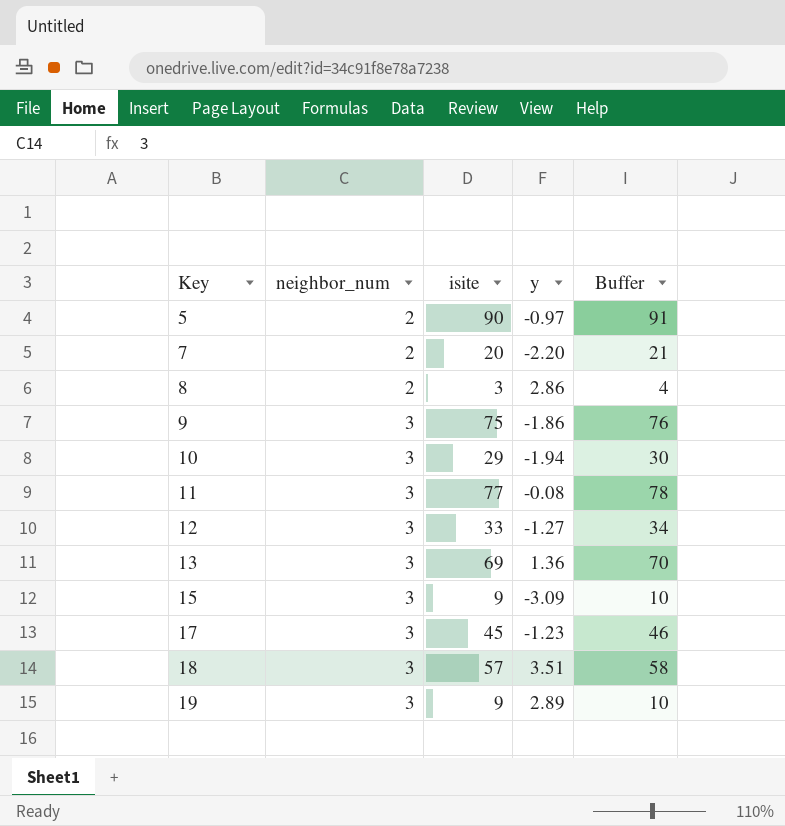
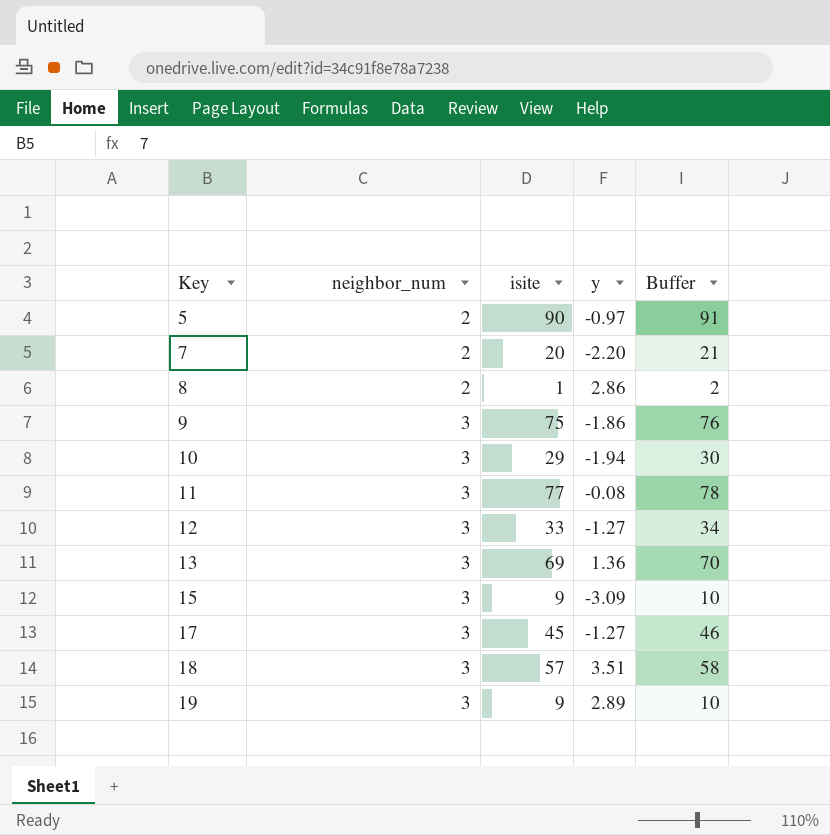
8 | isite: 3 -> 1
8 | Buffer: 4 -> 2
17 | y: -1.23 -> -1.27

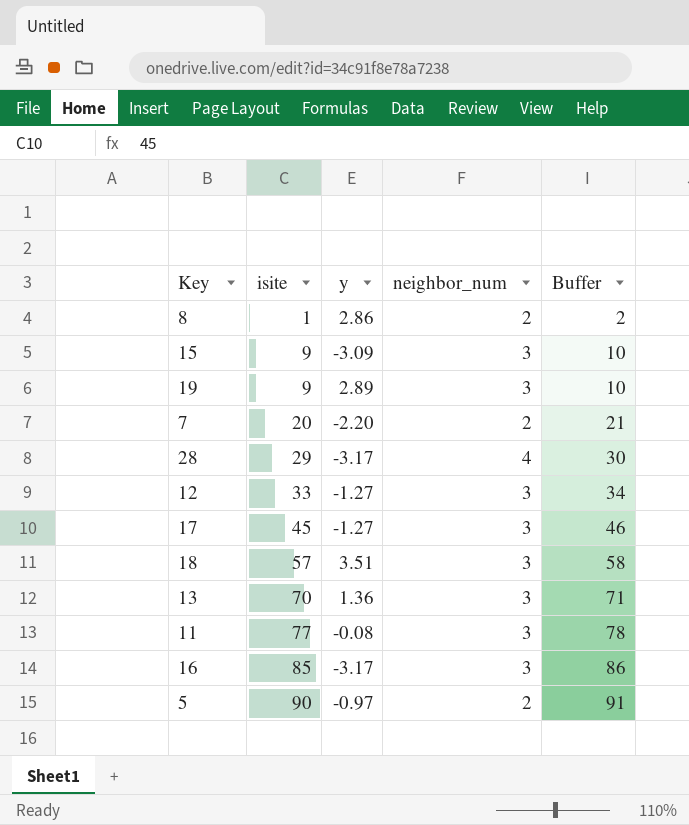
row order: Key ascending -> isite ascending
column neighbor_num | position: 2 -> 4
row 9: 3 | 75 | -1.86 | 76 -> none
row 10: 3 | 29 | -1.94 | 30 -> none
row 28: none -> 29 | -3.17 | 4 | 30
13 | isite: 69 -> 70
13 | Buffer: 70 -> 71
row 16: none -> 85 | -3.17 | 3 | 86

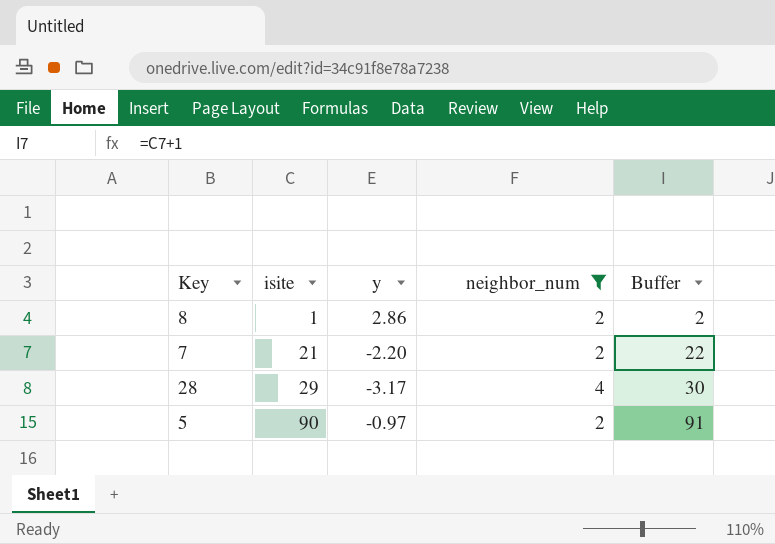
filter: none -> neighbor_num != 3
7 | isite: 20 -> 21
7 | Buffer: 21 -> 22

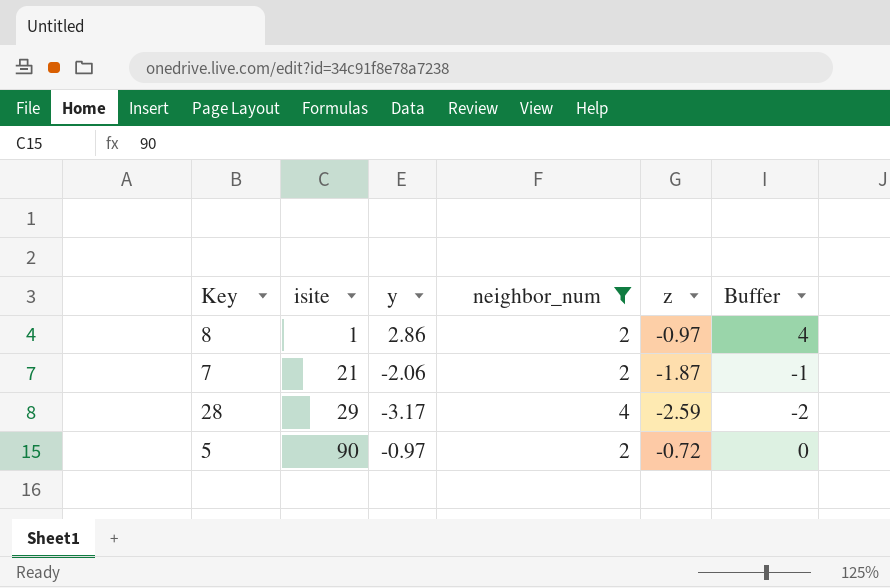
column z | position: none -> 5
column Buffer | formula: [isite] + 1 -> [y] + 1
7 | y: -2.20 -> -2.06

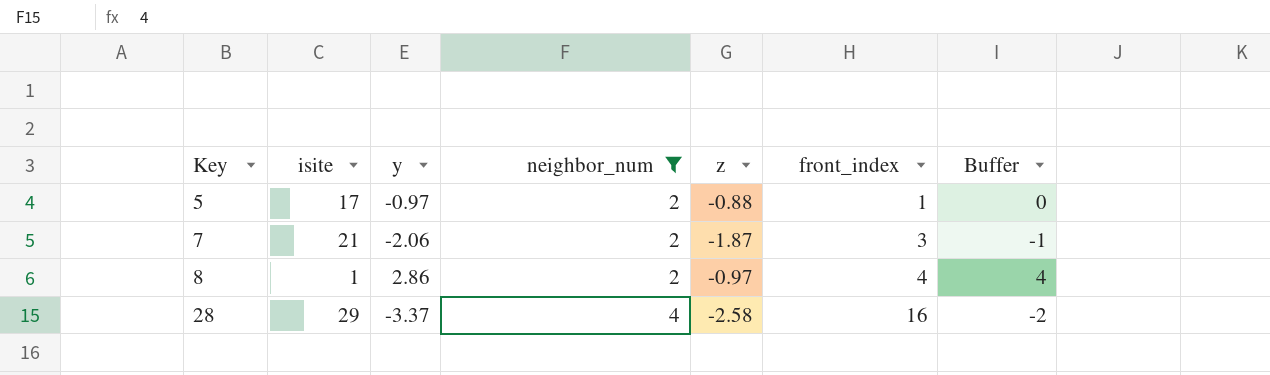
row order: isite ascending -> Key ascending
column front_index | position: none -> 6
5 | isite: 90 -> 17
5 | z: -0.72 -> -0.88
28 | y: -3.17 -> -3.37
28 | z: -2.59 -> -2.58

